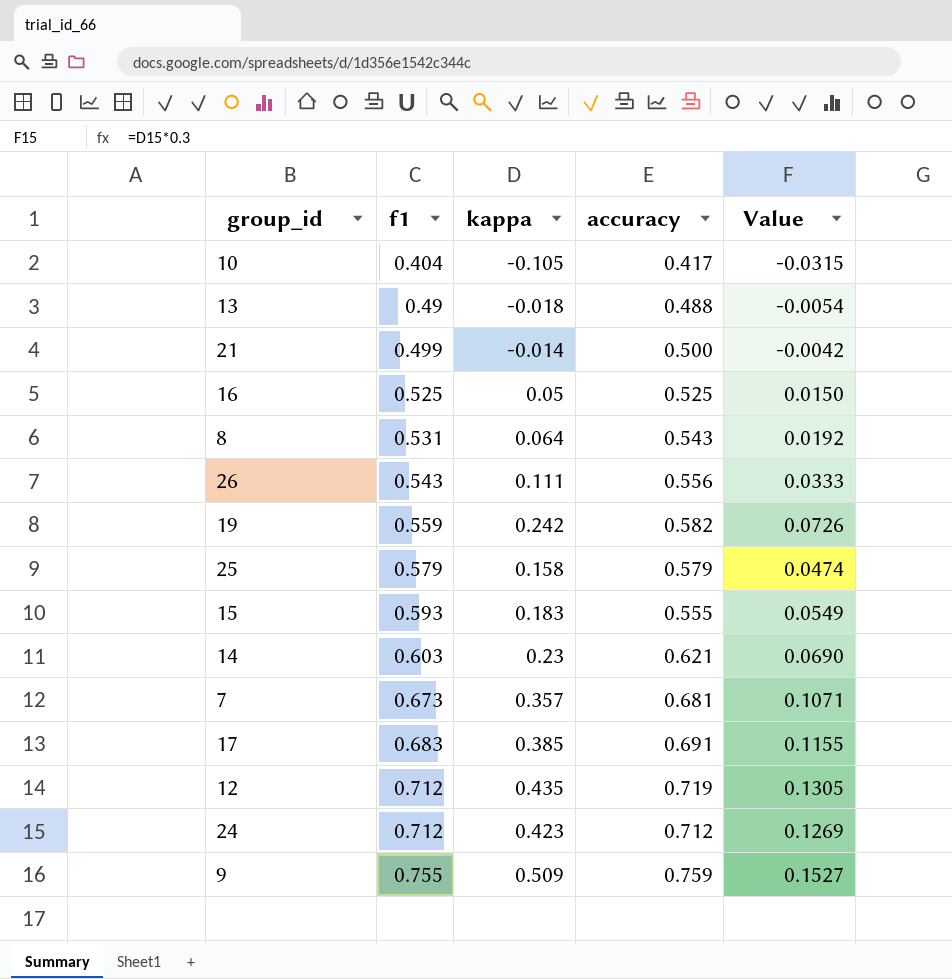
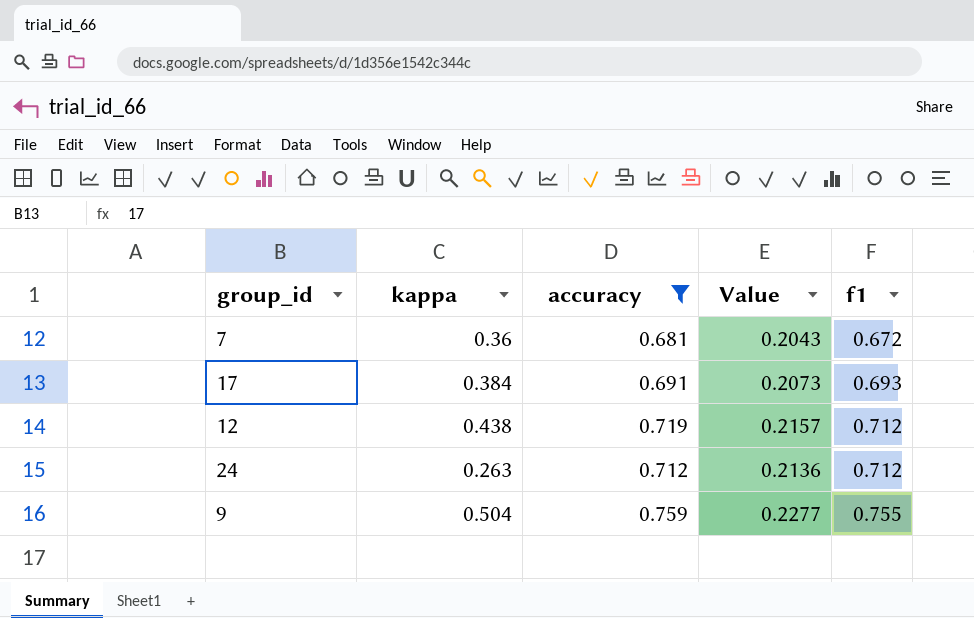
filter: none -> accuracy >= 0.681
column Value | formula: [kappa] * 0.3 -> [accuracy] * 0.3
column f1 | position: 2 -> 5
7 | kappa: 0.357 -> 0.36
7 | f1: 0.673 -> 0.672
17 | kappa: 0.385 -> 0.384
17 | f1: 0.683 -> 0.693
12 | kappa: 0.435 -> 0.438
24 | kappa: 0.423 -> 0.263
9 | kappa: 0.509 -> 0.504

